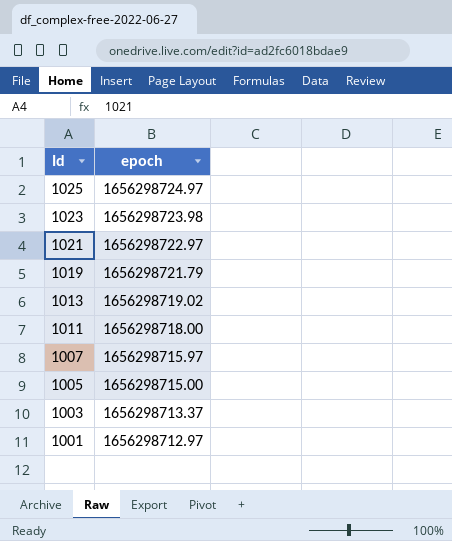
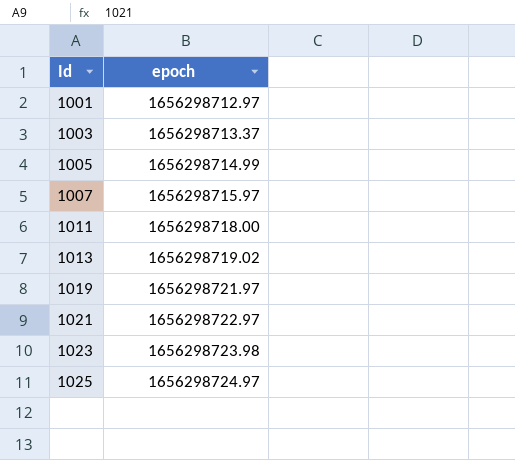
row order: Id descending -> Id ascending
1005 | epoch: 1656298715.00 -> 1656298714.99
1019 | epoch: 1656298721.79 -> 1656298721.97

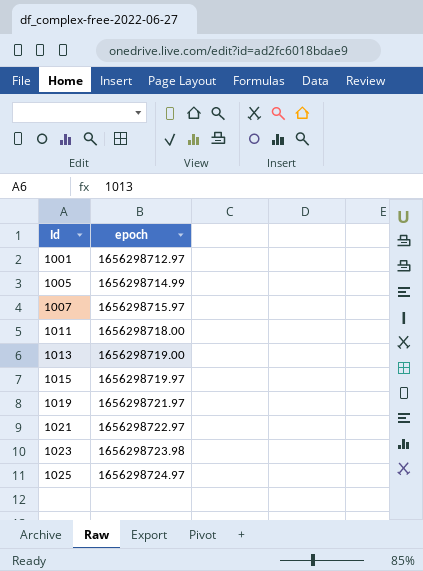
row 1003: 1656298713.37 -> none
1013 | epoch: 1656298719.02 -> 1656298719.00
row 1015: none -> 1656298719.97

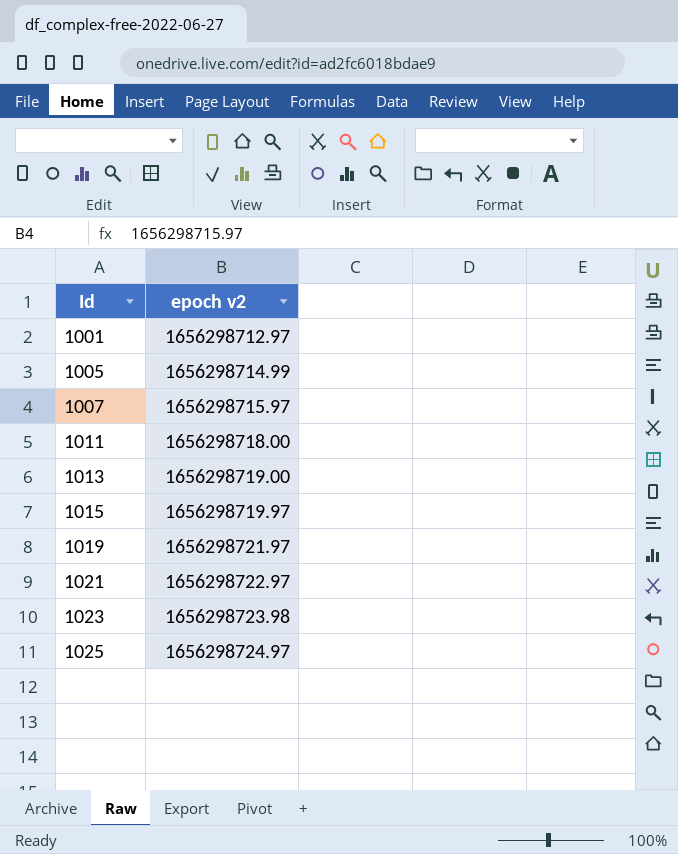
column name: epoch -> epoch v2

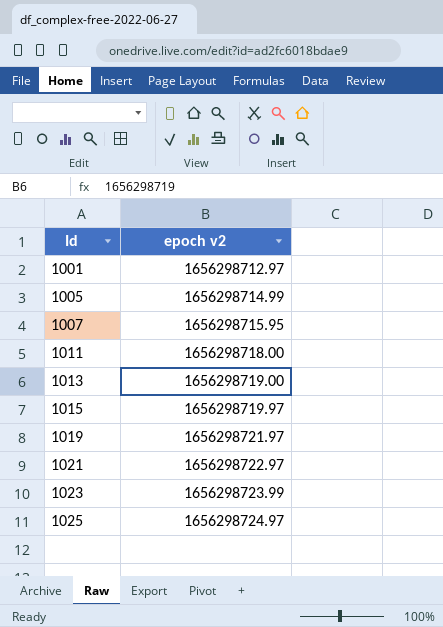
1007 | epoch v2: 1656298715.97 -> 1656298715.95
1023 | epoch v2: 1656298723.98 -> 1656298723.99

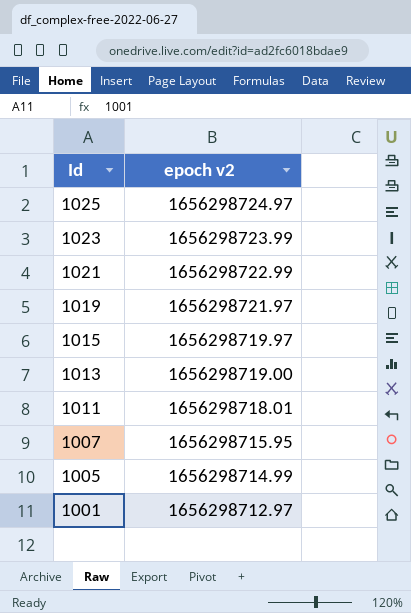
row order: Id ascending -> Id descending
1021 | epoch v2: 1656298722.97 -> 1656298722.99
1011 | epoch v2: 1656298718.00 -> 1656298718.01

